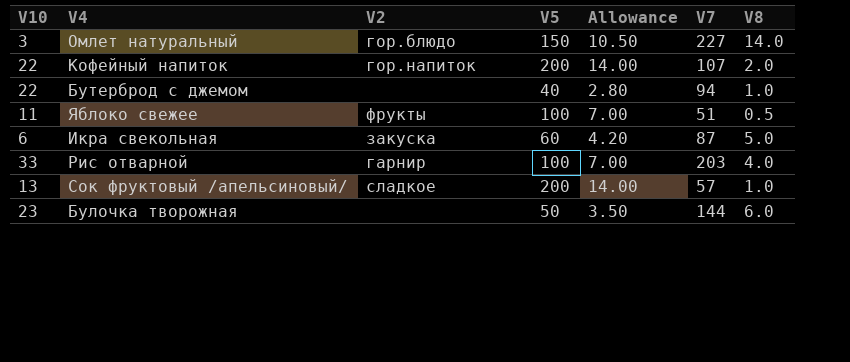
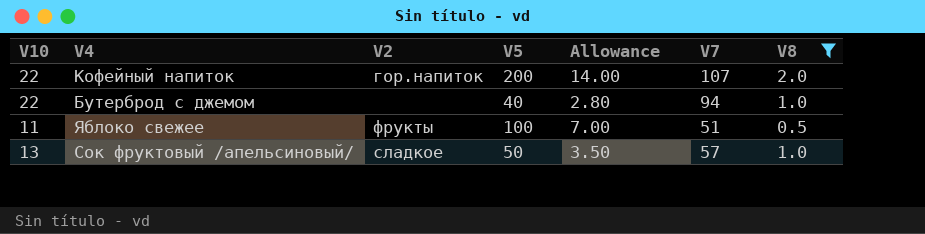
filter: none -> V8 <= 2.0
Сок фруктовый /апельсиновый/ | V5: 200 -> 50
Сок фруктовый /апельсиновый/ | Allowance: 14.00 -> 3.50

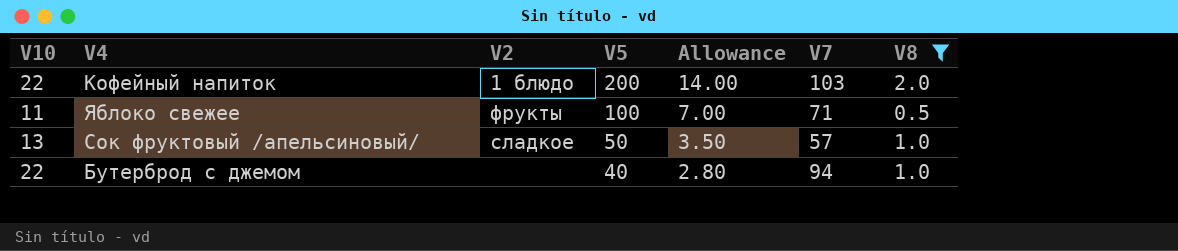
row order: none -> V5 descending
Кофейный напиток | V2: гор.напиток -> 1 блюдо
Кофейный напиток | V7: 107 -> 103
Яблоко свежее | V7: 51 -> 71

